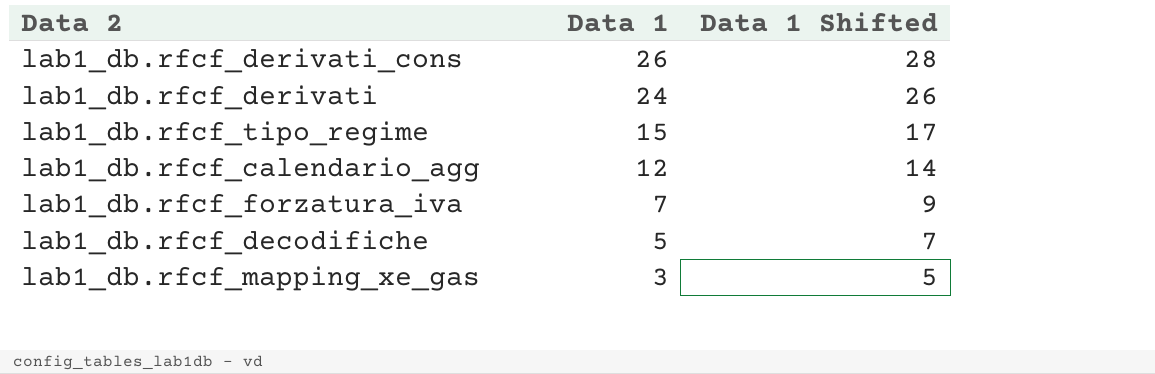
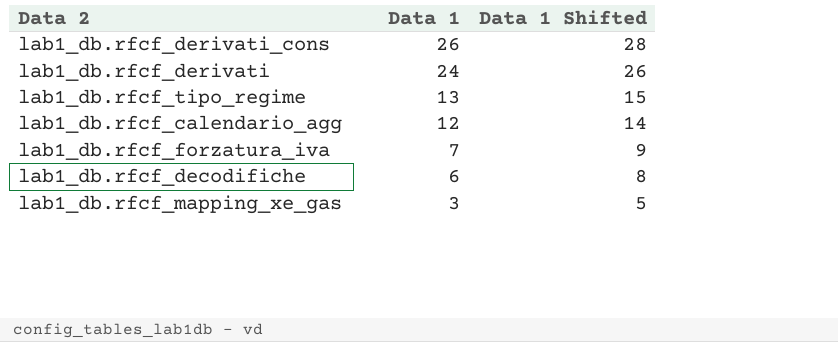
lab1_db.rfcf_tipo_regime | Data 1: 15 -> 13
lab1_db.rfcf_tipo_regime | Data 1 Shifted: 17 -> 15
lab1_db.rfcf_decodifiche | Data 1: 5 -> 6
lab1_db.rfcf_decodifiche | Data 1 Shifted: 7 -> 8

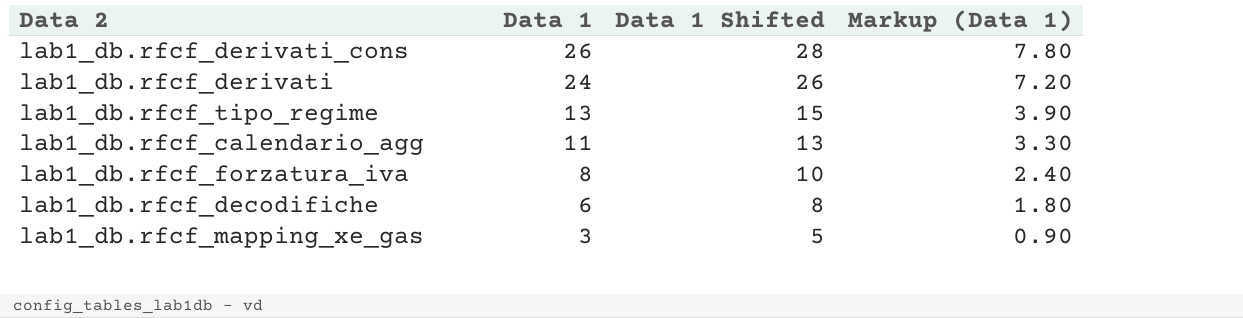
column Markup (Data 1) | formula: none -> [Data 1] * 0.3
lab1_db.rfcf_calendario_agg | Data 1: 12 -> 11
lab1_db.rfcf_calendario_agg | Data 1 Shifted: 14 -> 13
lab1_db.rfcf_forzatura_iva | Data 1: 7 -> 8
lab1_db.rfcf_forzatura_iva | Data 1 Shifted: 9 -> 10

